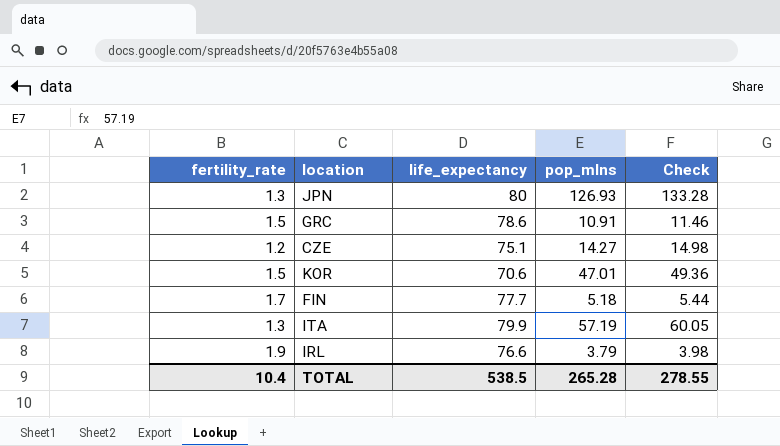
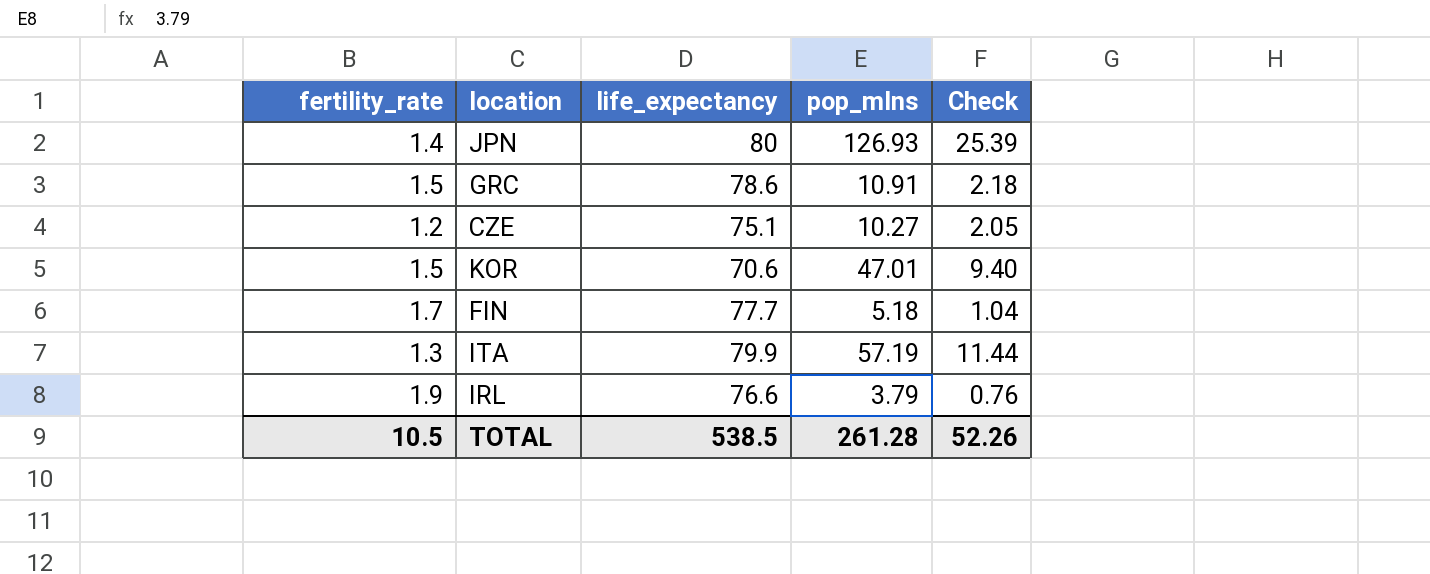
column Check | formula: [pop_mlns] * 1.05 -> [pop_mlns] * 0.2
JPN | fertility_rate: 1.3 -> 1.4
CZE | pop_mlns: 14.27 -> 10.27
TOTAL | fertility_rate: 10.4 -> 10.5
TOTAL | pop_mlns: 265.28 -> 261.28
TOTAL | Check: 278.55 -> 52.26

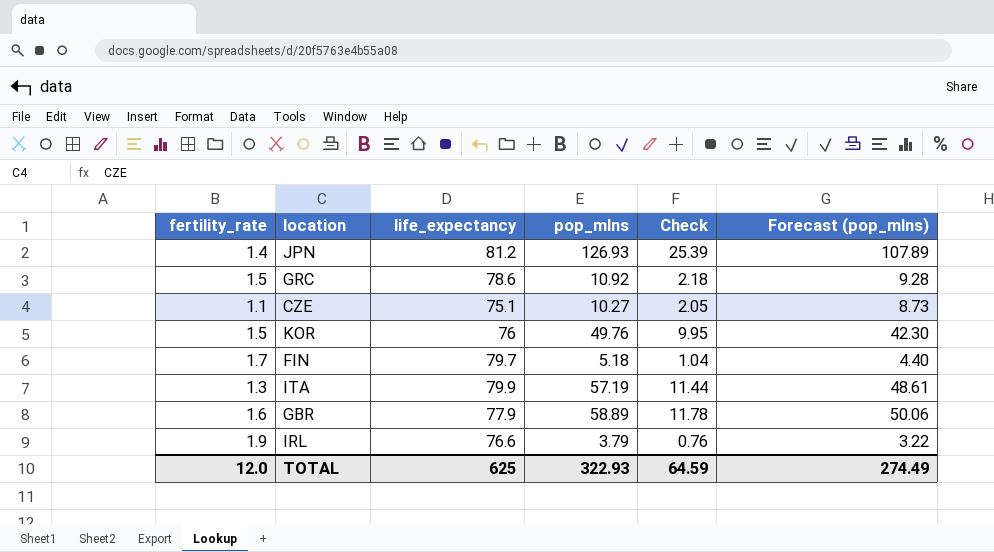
column Forecast (pop_mlns) | formula: none -> [pop_mlns] * 0.85
JPN | life_expectancy: 80 -> 81.2
GRC | pop_mlns: 10.91 -> 10.92
CZE | fertility_rate: 1.2 -> 1.1
KOR | life_expectancy: 70.6 -> 76
KOR | pop_mlns: 47.01 -> 49.76
KOR | Check: 9.40 -> 9.95
FIN | life_expectancy: 77.7 -> 79.7
row GBR: none -> 1.6 | 77.9 | 58.89 | 11.78 | 50.06
TOTAL | fertility_rate: 10.5 -> 12.0
TOTAL | life_expectancy: 538.5 -> 625
TOTAL | pop_mlns: 261.28 -> 322.93
TOTAL | Check: 52.26 -> 64.59

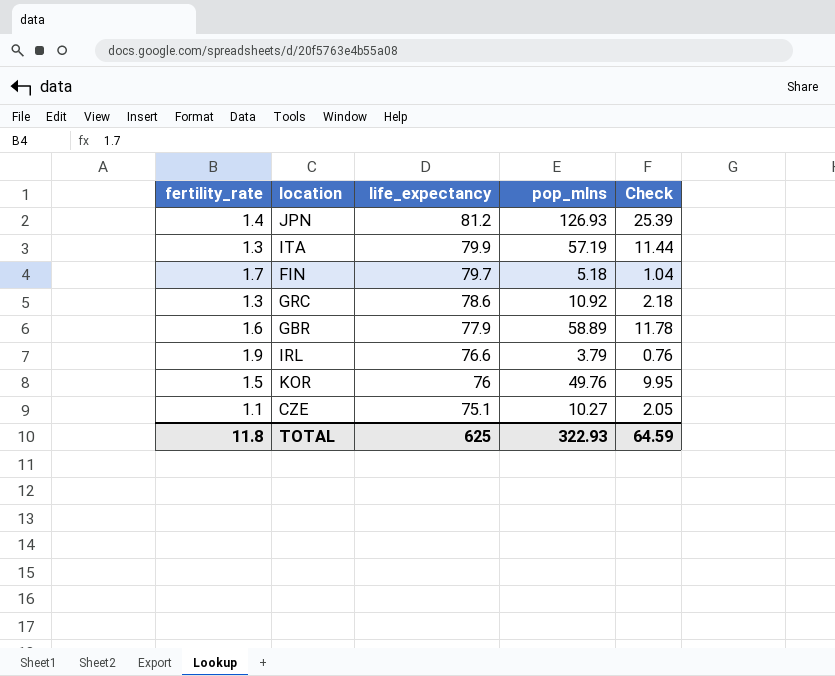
row order: none -> life_expectancy descending
column Forecast (pop_mlns) | formula: [pop_mlns] * 0.85 -> none
GRC | fertility_rate: 1.5 -> 1.3
TOTAL | fertility_rate: 12.0 -> 11.8

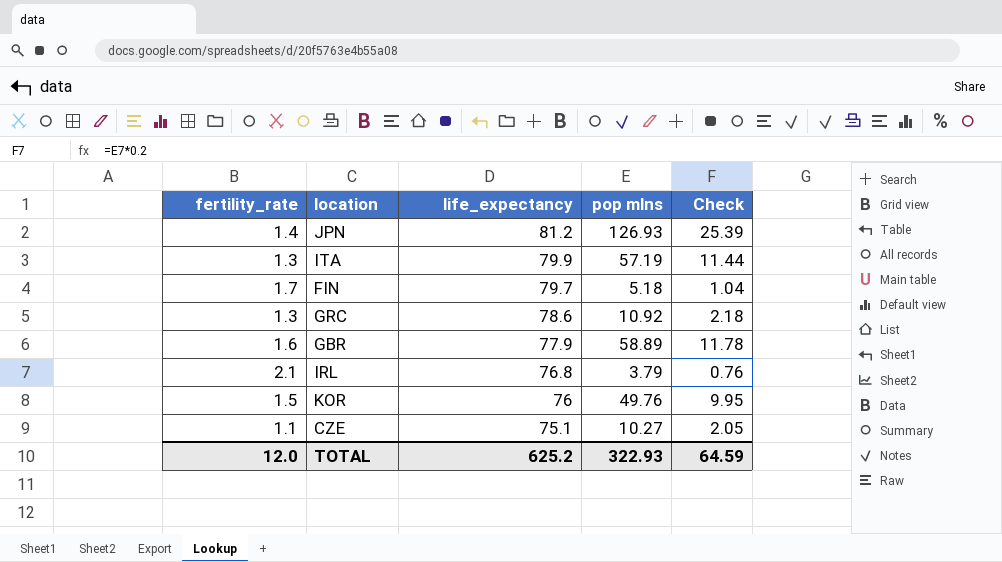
column name: pop_mlns -> pop mlns
IRL | fertility_rate: 1.9 -> 2.1
IRL | life_expectancy: 76.6 -> 76.8
TOTAL | fertility_rate: 11.8 -> 12.0
TOTAL | life_expectancy: 625 -> 625.2

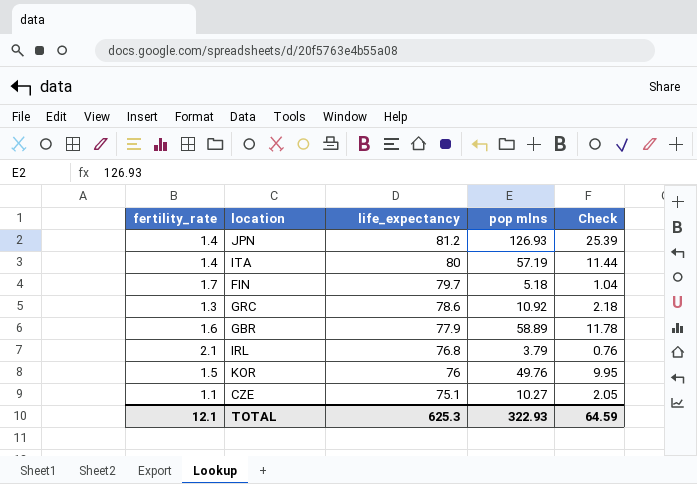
ITA | fertility_rate: 1.3 -> 1.4
ITA | life_expectancy: 79.9 -> 80
TOTAL | fertility_rate: 12.0 -> 12.1
TOTAL | life_expectancy: 625.2 -> 625.3

